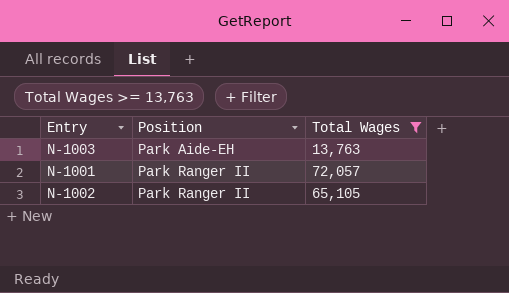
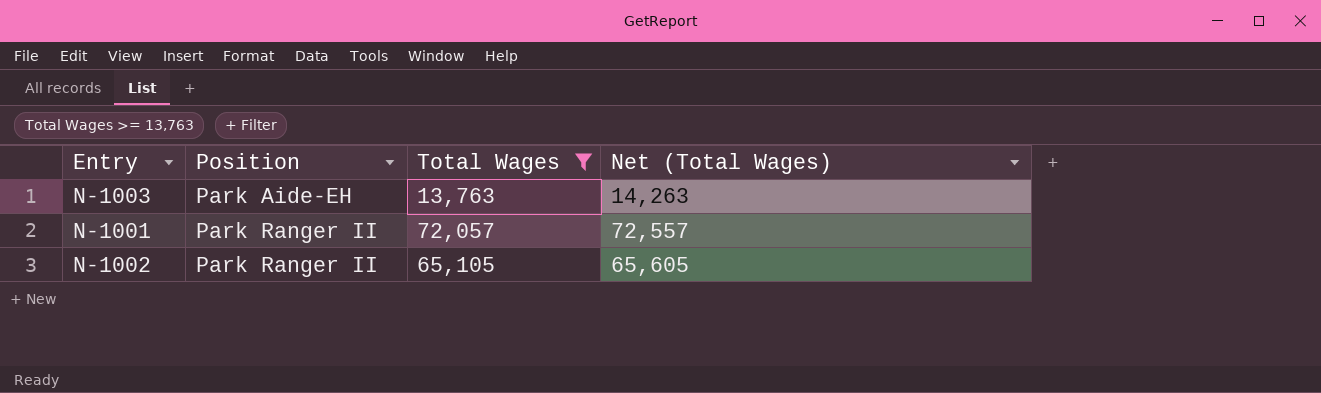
column Net (Total Wages) | formula: none -> [Total Wages] + 500

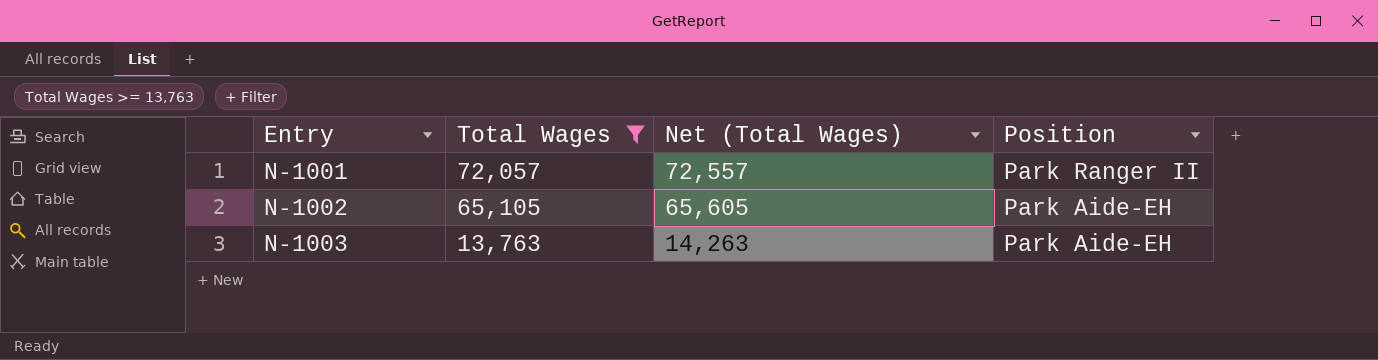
row order: Position ascending -> Entry ascending
column Position | position: 2 -> 4
N-1002 | Position: Park Ranger II -> Park Aide-EH

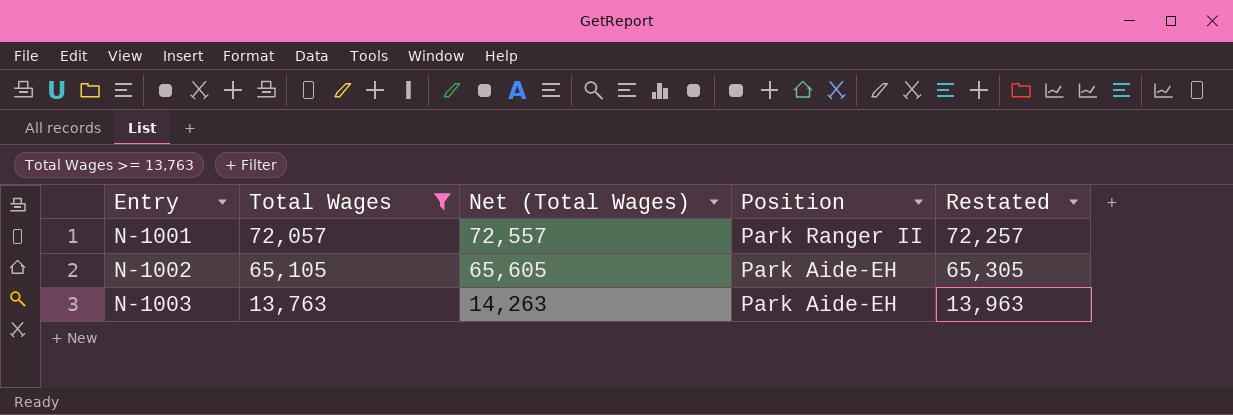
column Restated | formula: none -> [Total Wages] + 200

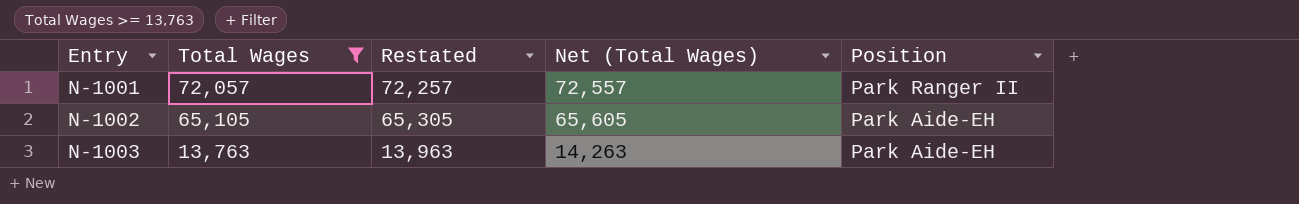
column Restated | position: 5 -> 3

